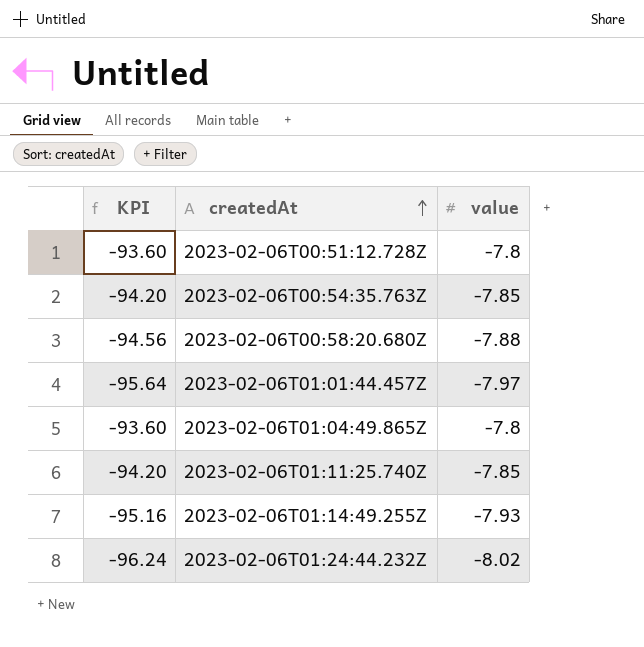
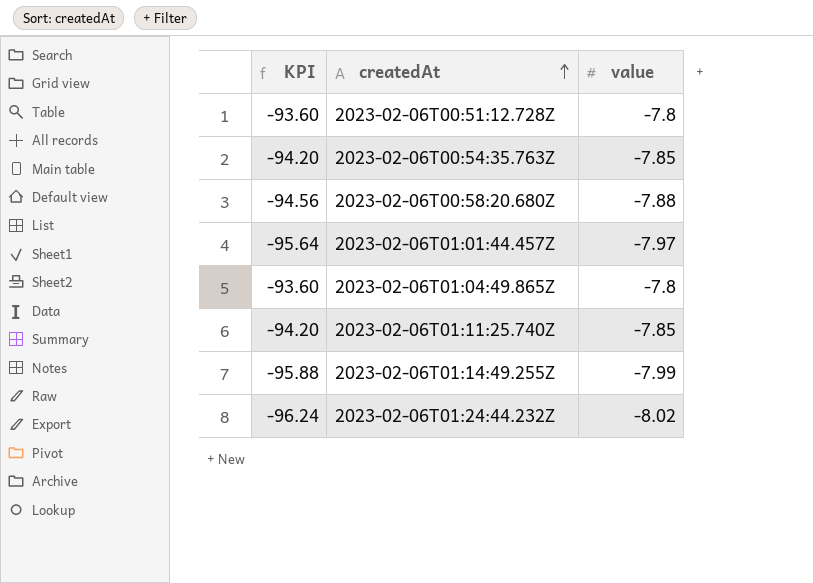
2023-02-06T01:14:49.255Z | KPI: -95.16 -> -95.88
2023-02-06T01:14:49.255Z | value: -7.93 -> -7.99

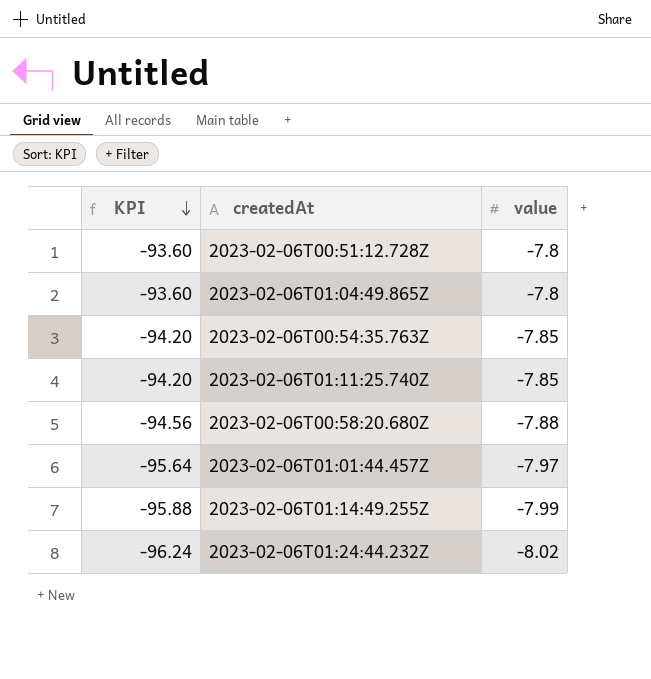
row order: createdAt ascending -> KPI descending

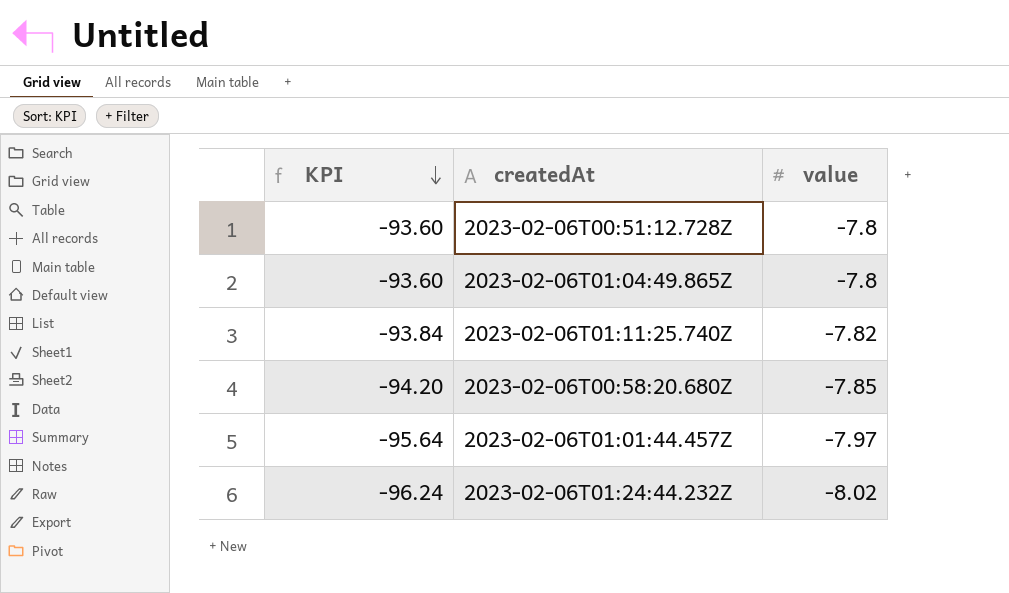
row 2023-02-06T00:54:35.763Z: -94.20 | -7.85 -> none
row 2023-02-06T01:14:49.255Z: -95.88 | -7.99 -> none
2023-02-06T01:11:25.740Z | KPI: -94.20 -> -93.84
2023-02-06T01:11:25.740Z | value: -7.85 -> -7.82
2023-02-06T00:58:20.680Z | KPI: -94.56 -> -94.20
2023-02-06T00:58:20.680Z | value: -7.88 -> -7.85

